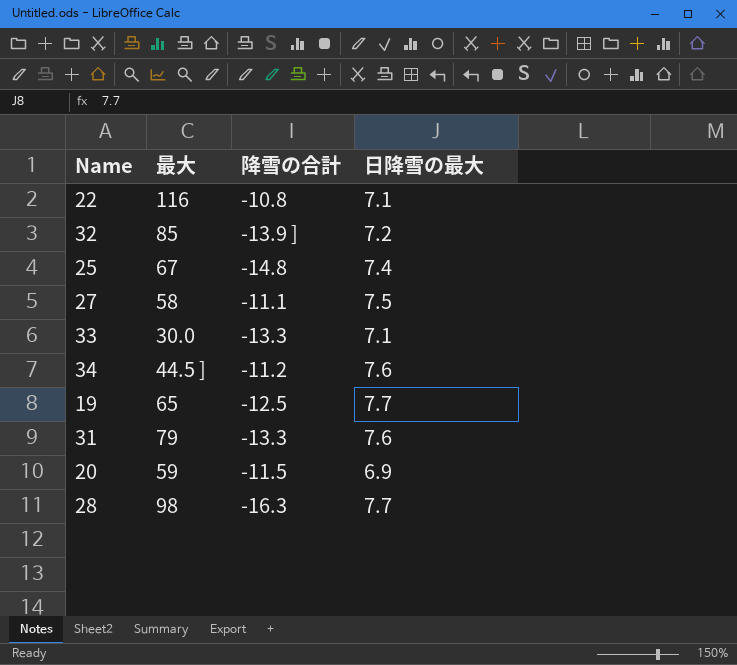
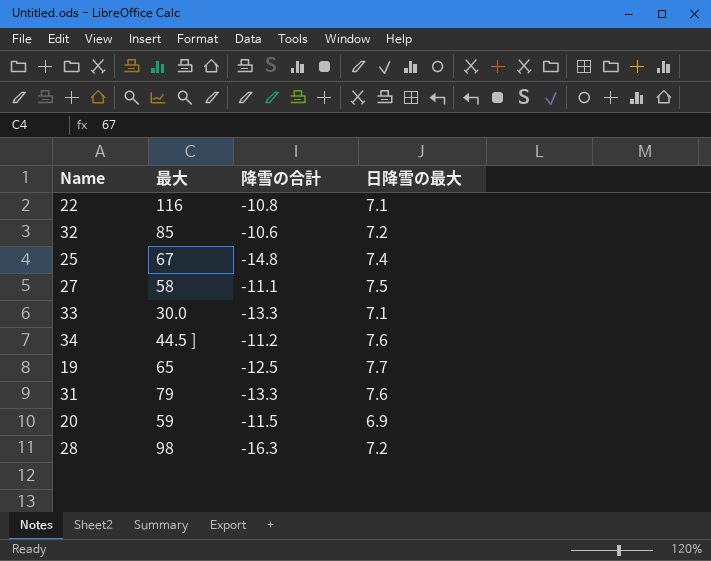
32 | 降雪の合計: -13.9 ] -> -10.6
28 | 日降雪の最大: 7.7 -> 7.2

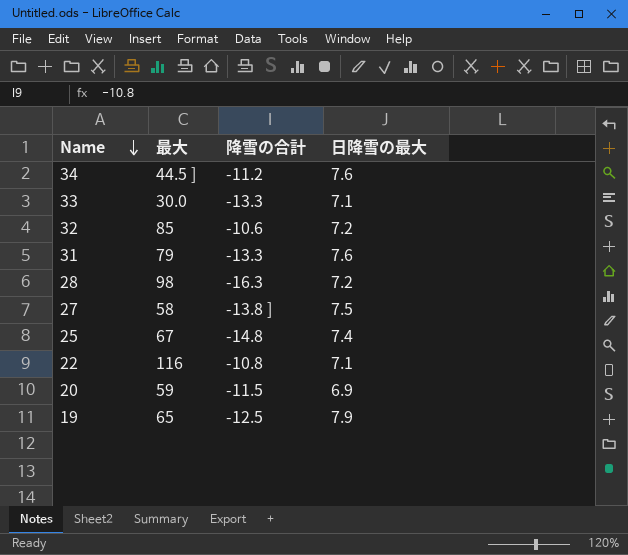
row order: none -> Name descending
27 | 降雪の合計: -11.1 -> -13.8 ]
19 | 日降雪の最大: 7.7 -> 7.9

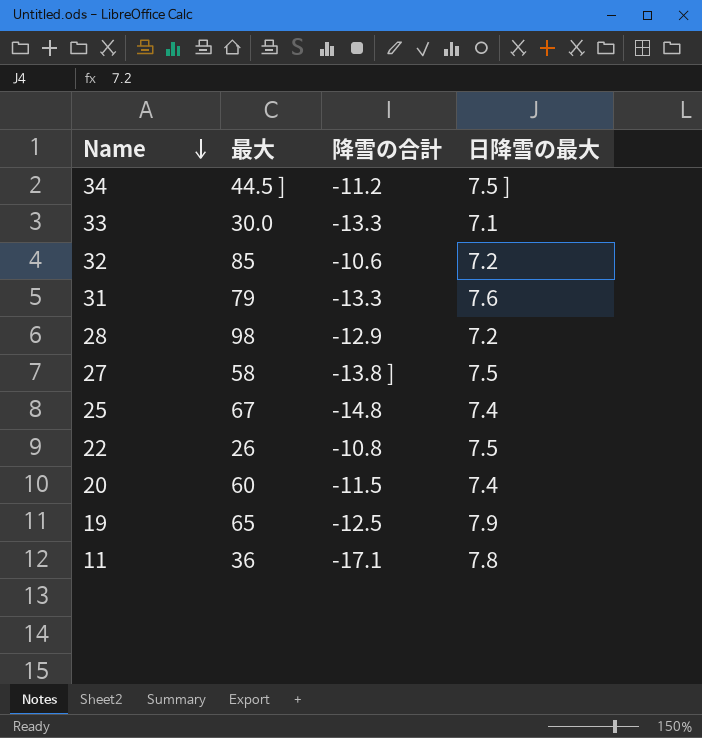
34 | 日降雪の最大: 7.6 -> 7.5 ]
28 | 降雪の合計: -16.3 -> -12.9
22 | 最大: 116 -> 26
22 | 日降雪の最大: 7.1 -> 7.5
20 | 最大: 59 -> 60
20 | 日降雪の最大: 6.9 -> 7.4
row 11: none -> 36 | -17.1 | 7.8

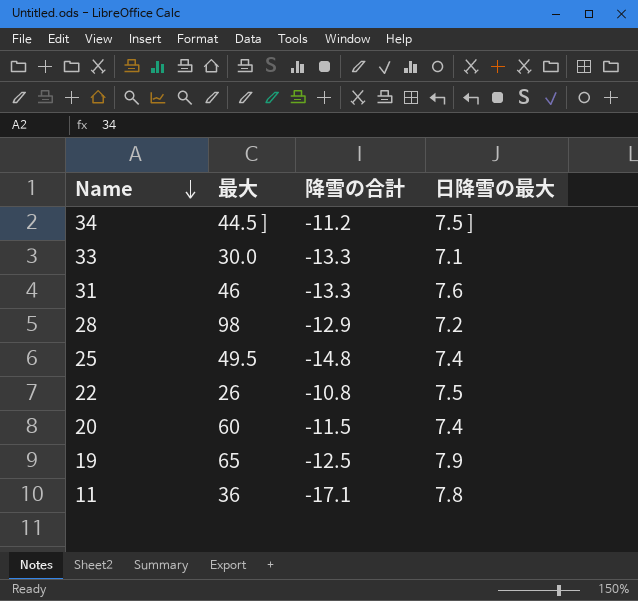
row 32: 85 | -10.6 | 7.2 -> none
row 27: 58 | -13.8 ] | 7.5 -> none
31 | 最大: 79 -> 46
25 | 最大: 67 -> 49.5

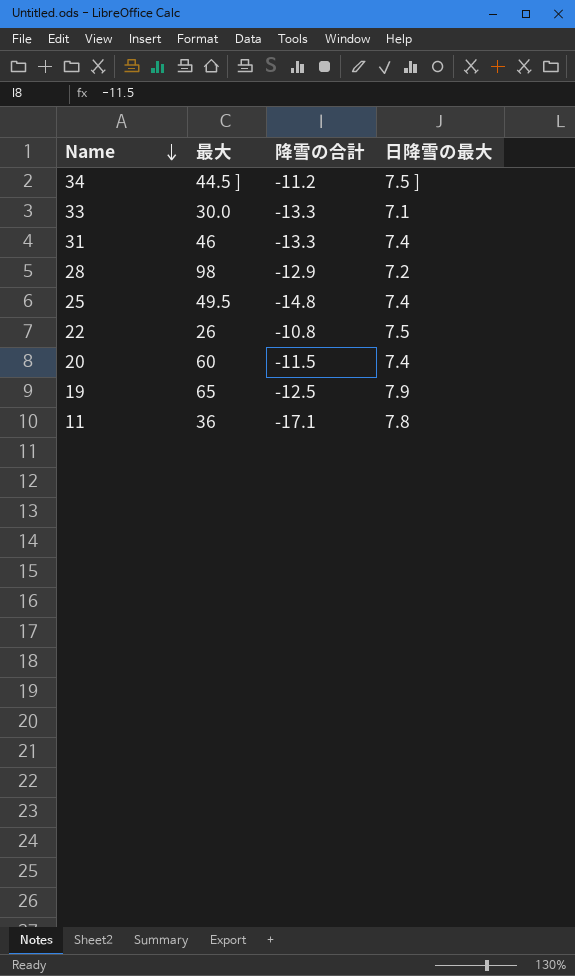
31 | 日降雪の最大: 7.6 -> 7.4

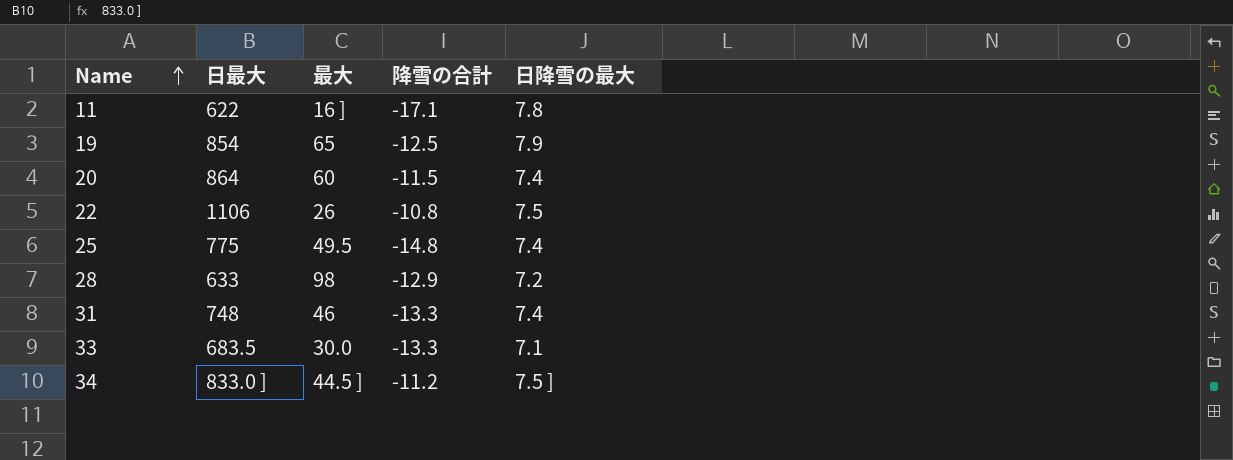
row order: Name descending -> Name ascending
column 日最大 | position: none -> 2
11 | 最大: 36 -> 16 ]

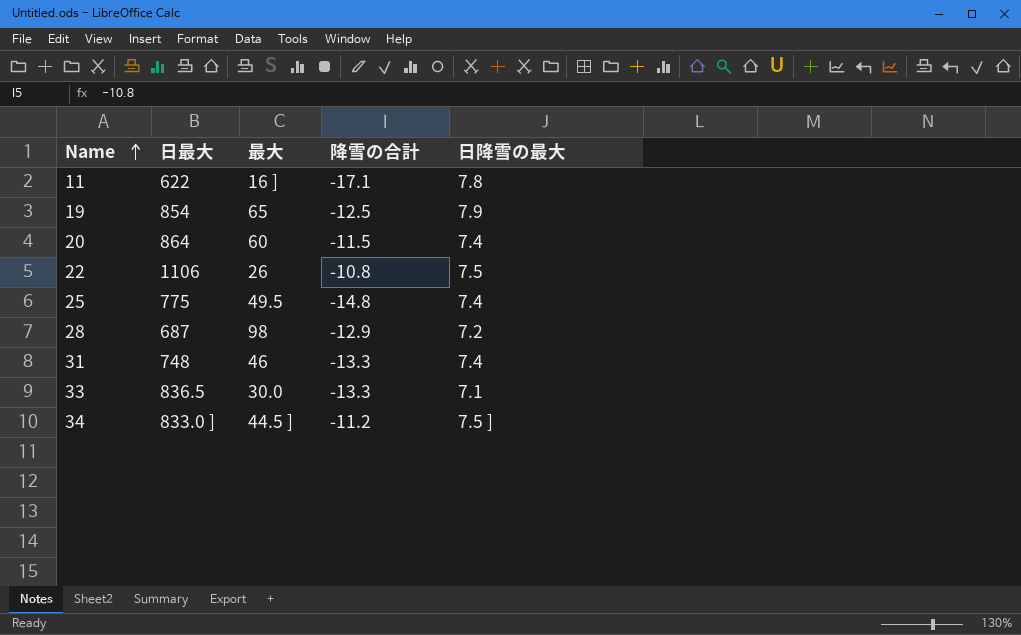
28 | 日最大: 633 -> 687
33 | 日最大: 683.5 -> 836.5

